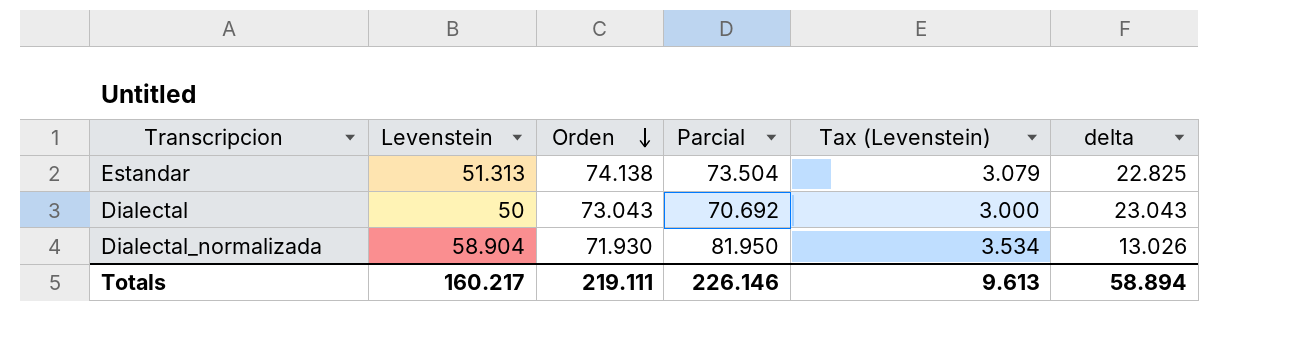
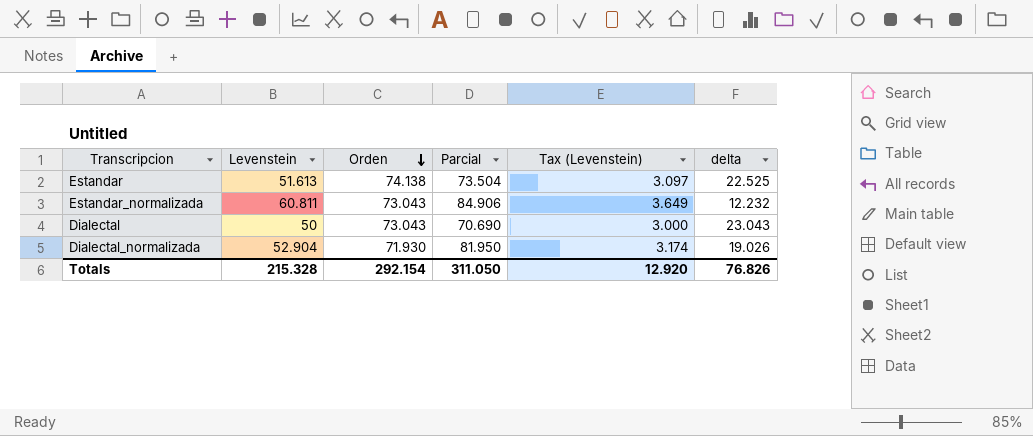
Estandar | Levenstein: 51.313 -> 51.613
Estandar | Tax (Levenstein): 3.079 -> 3.097
Estandar | delta: 22.825 -> 22.525
row Estandar_normalizada: none -> 60.811 | 73.043 | 84.906 | 3.649 | 12.232
Dialectal | Parcial: 70.692 -> 70.690
Dialectal_normalizada | Levenstein: 58.904 -> 52.904
Dialectal_normalizada | Tax (Levenstein): 3.534 -> 3.174
Dialectal_normalizada | delta: 13.026 -> 19.026
Totals | Levenstein: 160.217 -> 215.328
Totals | Orden: 219.111 -> 292.154
Totals | Parcial: 226.146 -> 311.050
Totals | Tax (Levenstein): 9.613 -> 12.920
Totals | delta: 58.894 -> 76.826

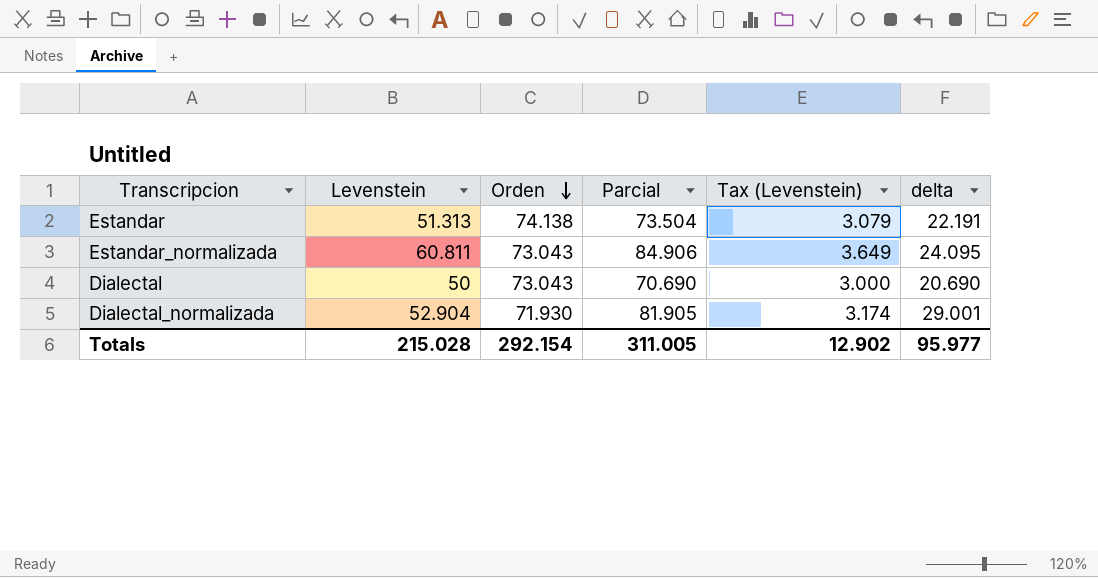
column delta | formula: [Orden] - [Levenstein] -> [Parcial] - [Levenstein]
Estandar | Levenstein: 51.613 -> 51.313
Estandar | Tax (Levenstein): 3.097 -> 3.079
Dialectal_normalizada | Parcial: 81.950 -> 81.905
Totals | Levenstein: 215.328 -> 215.028
Totals | Parcial: 311.050 -> 311.005
Totals | Tax (Levenstein): 12.920 -> 12.902
Totals | delta: 76.826 -> 95.977

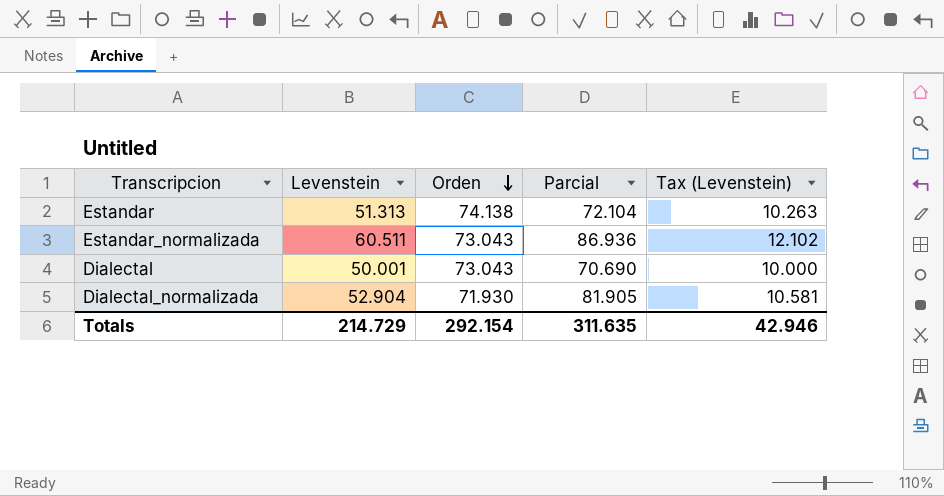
column delta | formula: [Parcial] - [Levenstein] -> none
column Tax (Levenstein) | formula: [Levenstein] * 0.06 -> [Levenstein] * 0.2
Estandar | Parcial: 73.504 -> 72.104
Estandar_normalizada | Levenstein: 60.811 -> 60.511
Estandar_normalizada | Parcial: 84.906 -> 86.936
Dialectal | Levenstein: 50 -> 50.001
Totals | Levenstein: 215.028 -> 214.729
Totals | Parcial: 311.005 -> 311.635
Totals | Tax (Levenstein): 12.902 -> 42.946

